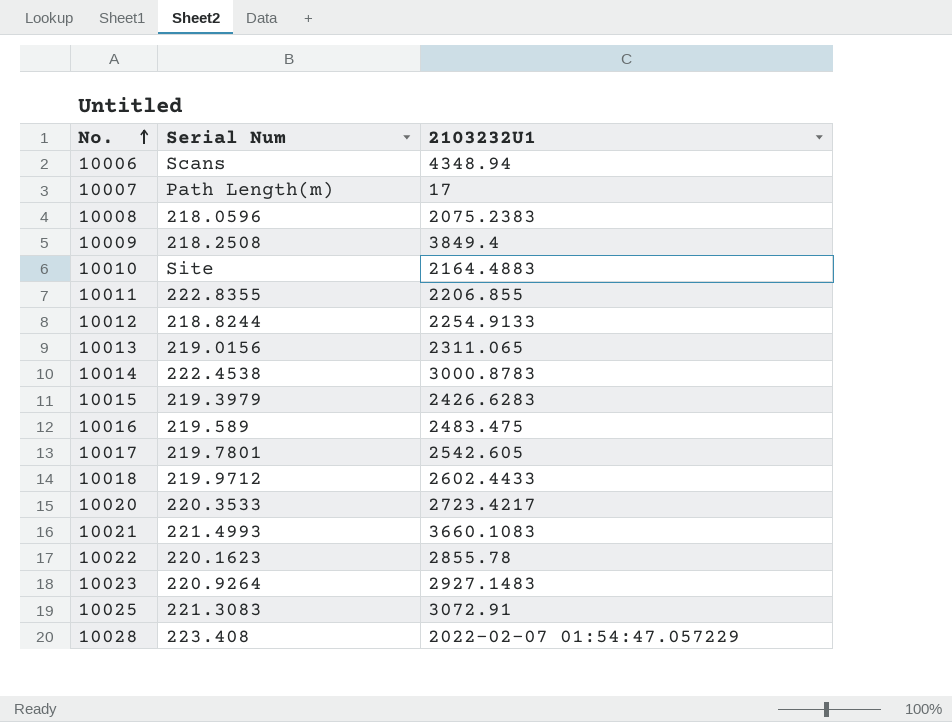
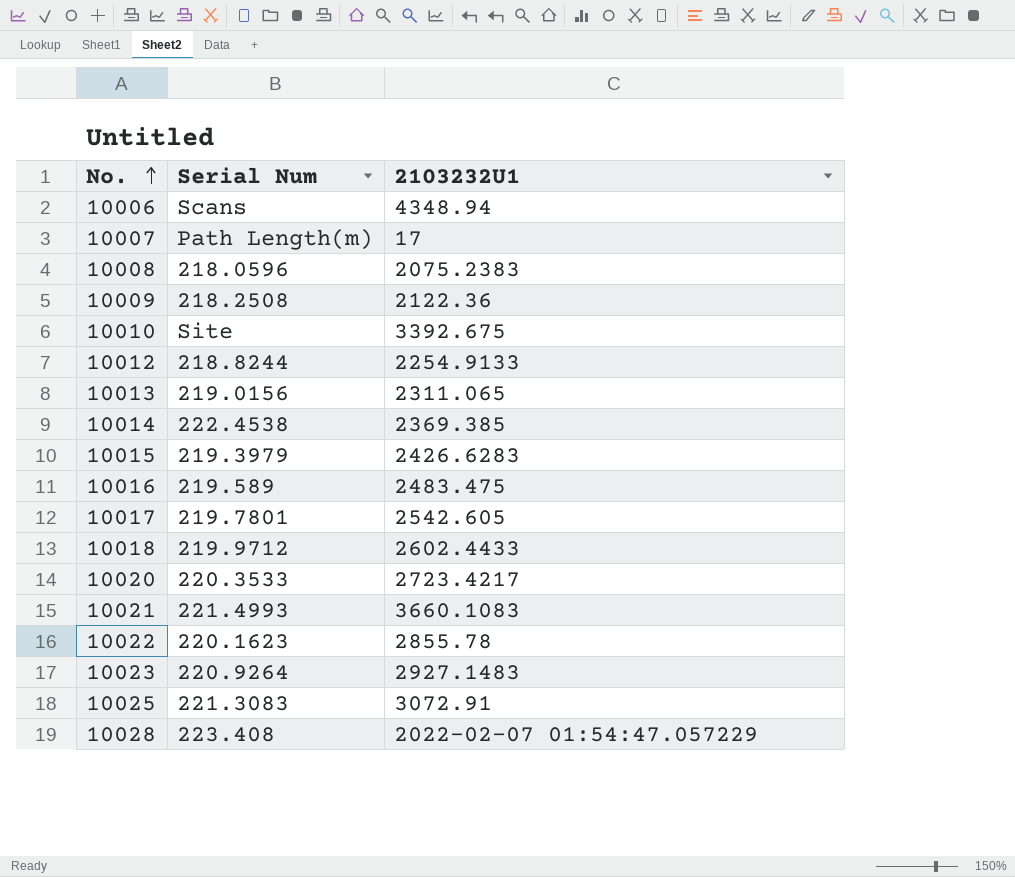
row 10011: 222.8355 | 2206.855 -> none
10009 | 2103232U1: 3849.4 -> 2122.36
10010 | 2103232U1: 2164.4883 -> 3392.675
10014 | 2103232U1: 3000.8783 -> 2369.385

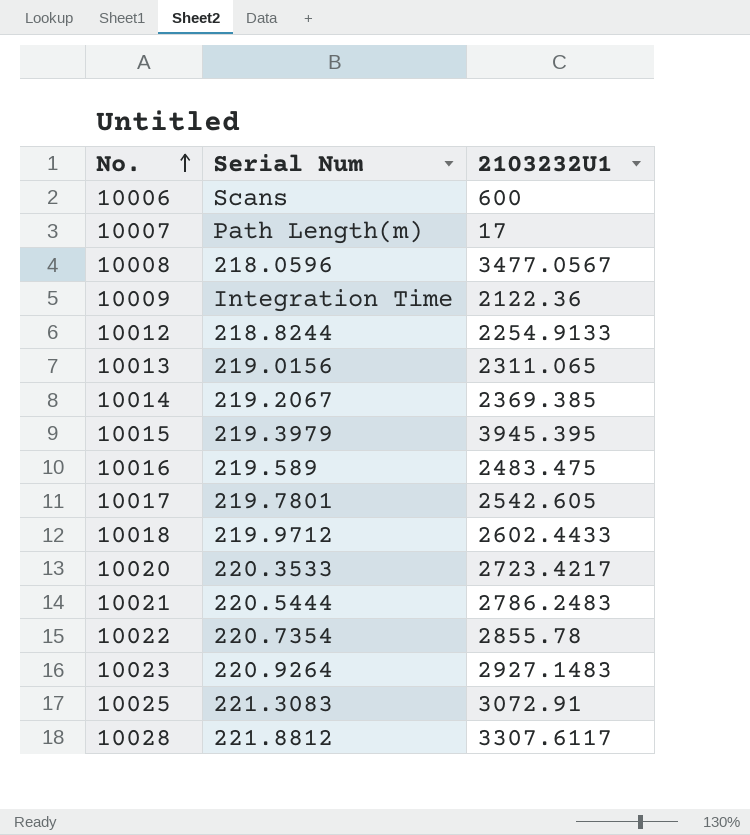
row 10010: Site | 3392.675 -> none
10006 | 2103232U1: 4348.94 -> 600
10008 | 2103232U1: 2075.2383 -> 3477.0567
10009 | Serial Num: 218.2508 -> Integration Time
10014 | Serial Num: 222.4538 -> 219.2067
10015 | 2103232U1: 2426.6283 -> 3945.395
10021 | Serial Num: 221.4993 -> 220.5444
10021 | 2103232U1: 3660.1083 -> 2786.2483
10022 | Serial Num: 220.1623 -> 220.7354
10028 | Serial Num: 223.408 -> 221.8812
10028 | 2103232U1: 2022-02-07 01:54:47.057229 -> 3307.6117

